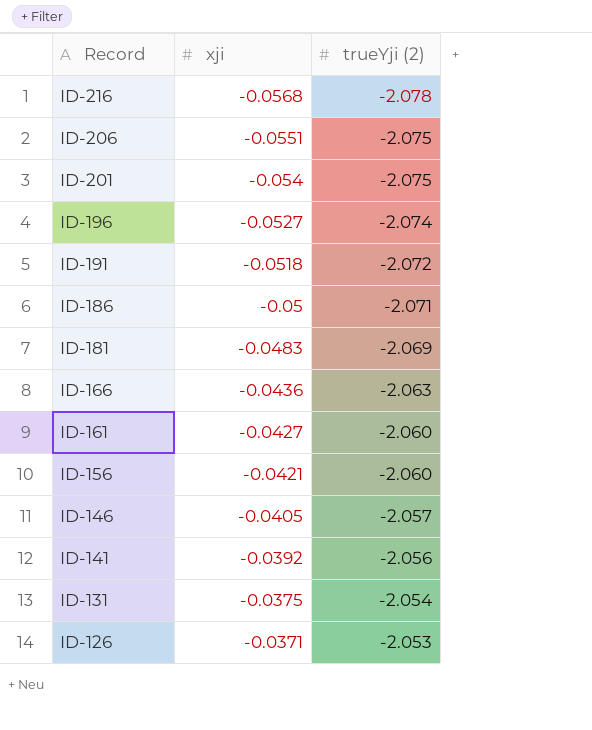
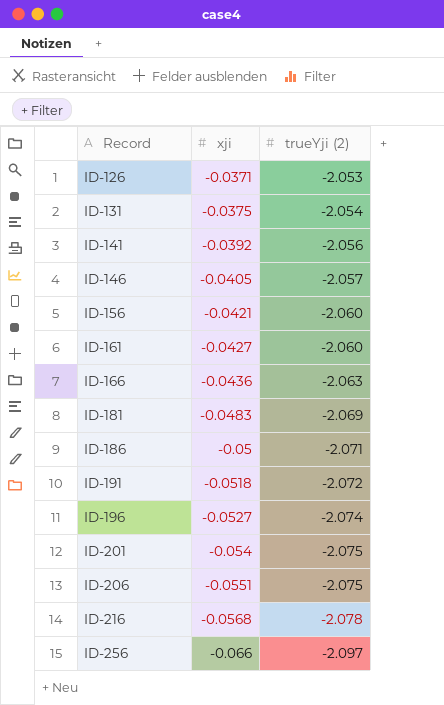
row order: Record descending -> Record ascending
row ID-256: none -> -0.066 | -2.097

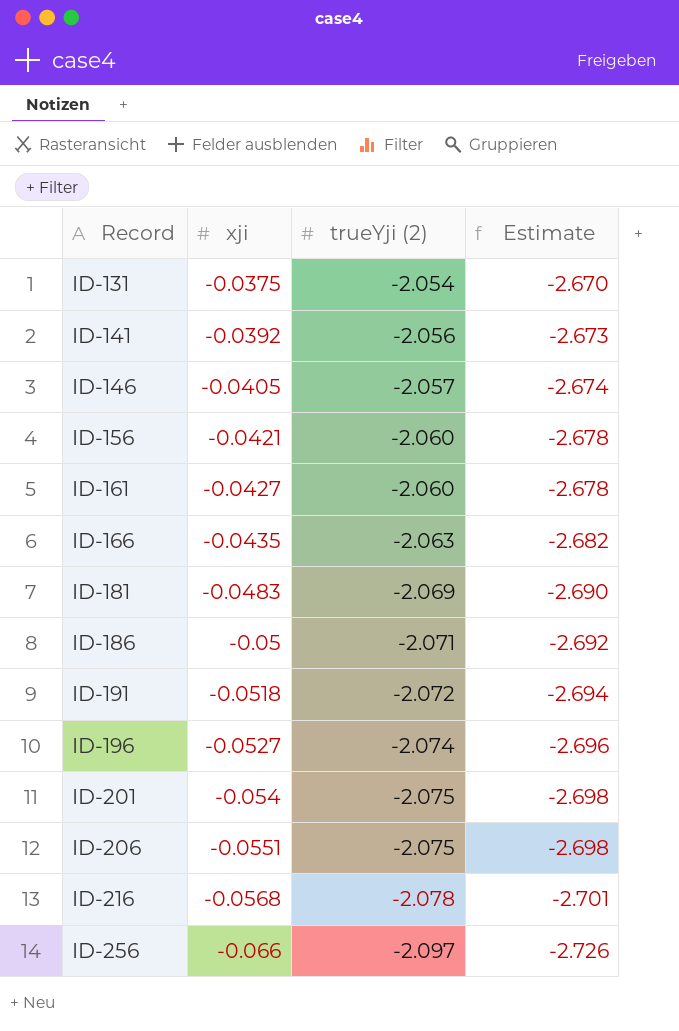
column Estimate | formula: none -> [trueYji (2)] * 1.3
row ID-126: -0.0371 | -2.053 -> none
ID-166 | xji: -0.0436 -> -0.0435

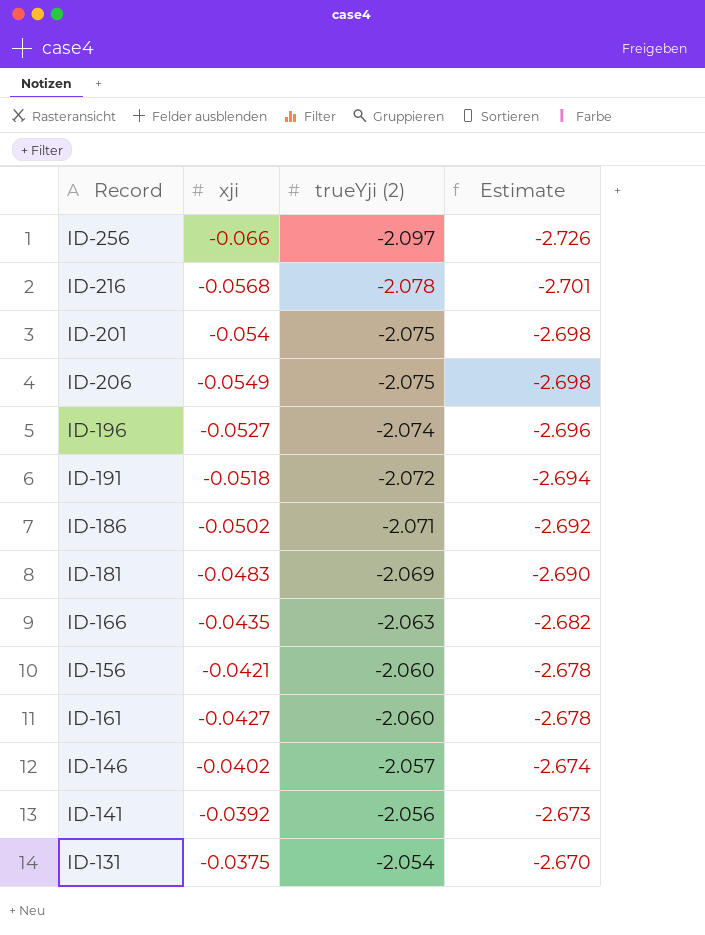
row order: Record ascending -> trueYji (2) ascending
ID-206 | xji: -0.0551 -> -0.0549
ID-186 | xji: -0.05 -> -0.0502
ID-146 | xji: -0.0405 -> -0.0402

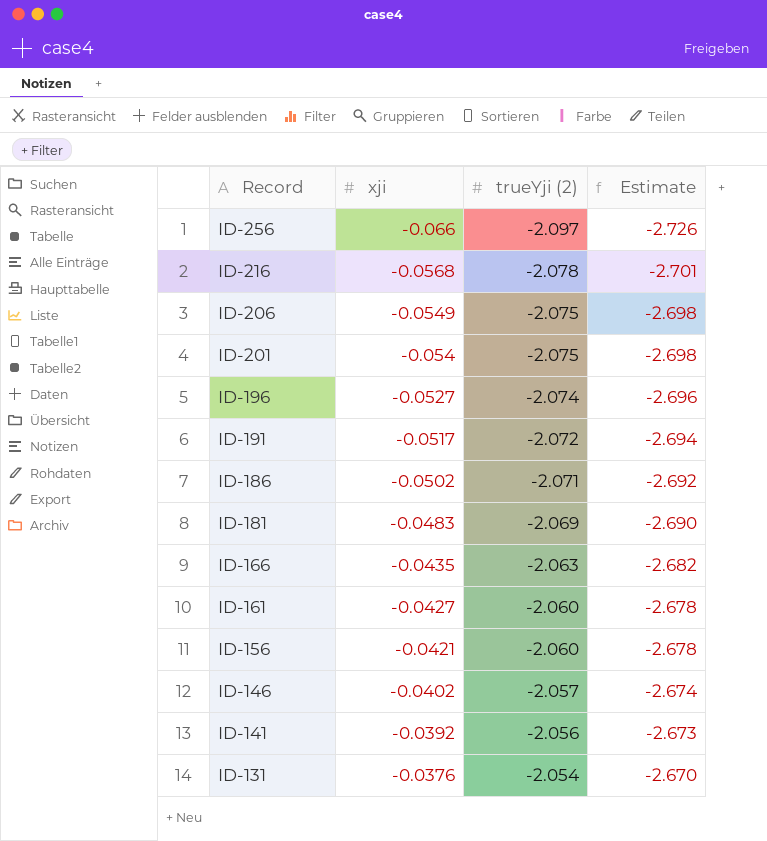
row order: trueYji (2) ascending -> Record descending
ID-191 | xji: -0.0518 -> -0.0517
ID-131 | xji: -0.0375 -> -0.0376

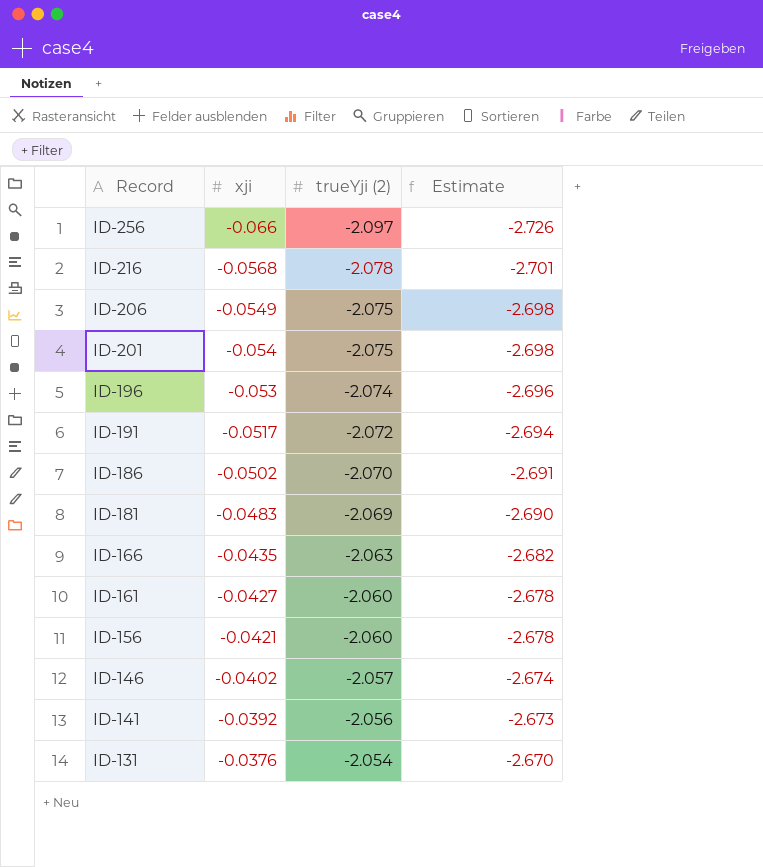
ID-196 | xji: -0.0527 -> -0.053
ID-186 | trueYji (2): -2.071 -> -2.070
ID-186 | Estimate: -2.692 -> -2.691

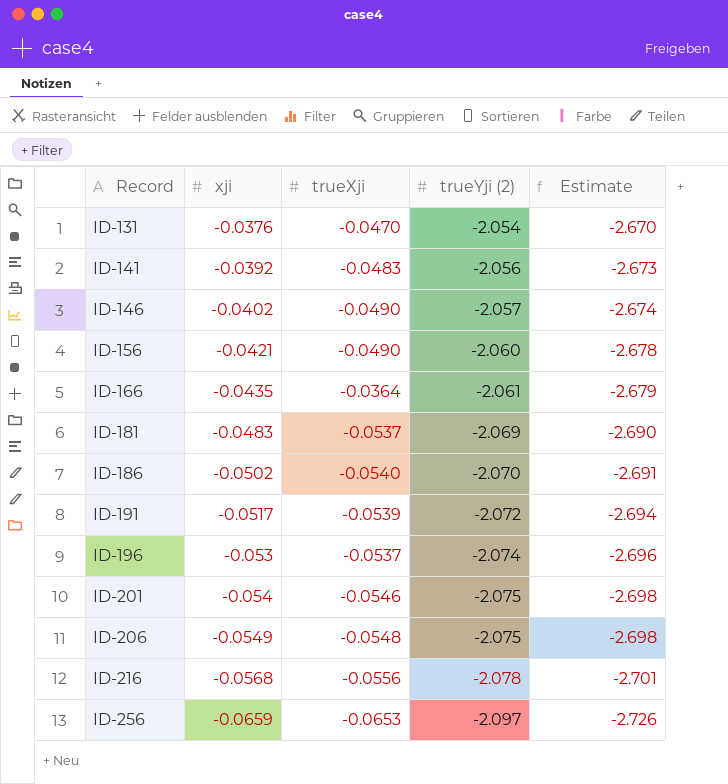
row order: Record descending -> Record ascending
column trueXji | position: none -> 3
row ID-161: -0.0427 | -2.060 | -2.678 -> none
ID-166 | trueYji (2): -2.063 -> -2.061
ID-166 | Estimate: -2.682 -> -2.679
ID-256 | xji: -0.066 -> -0.0659

